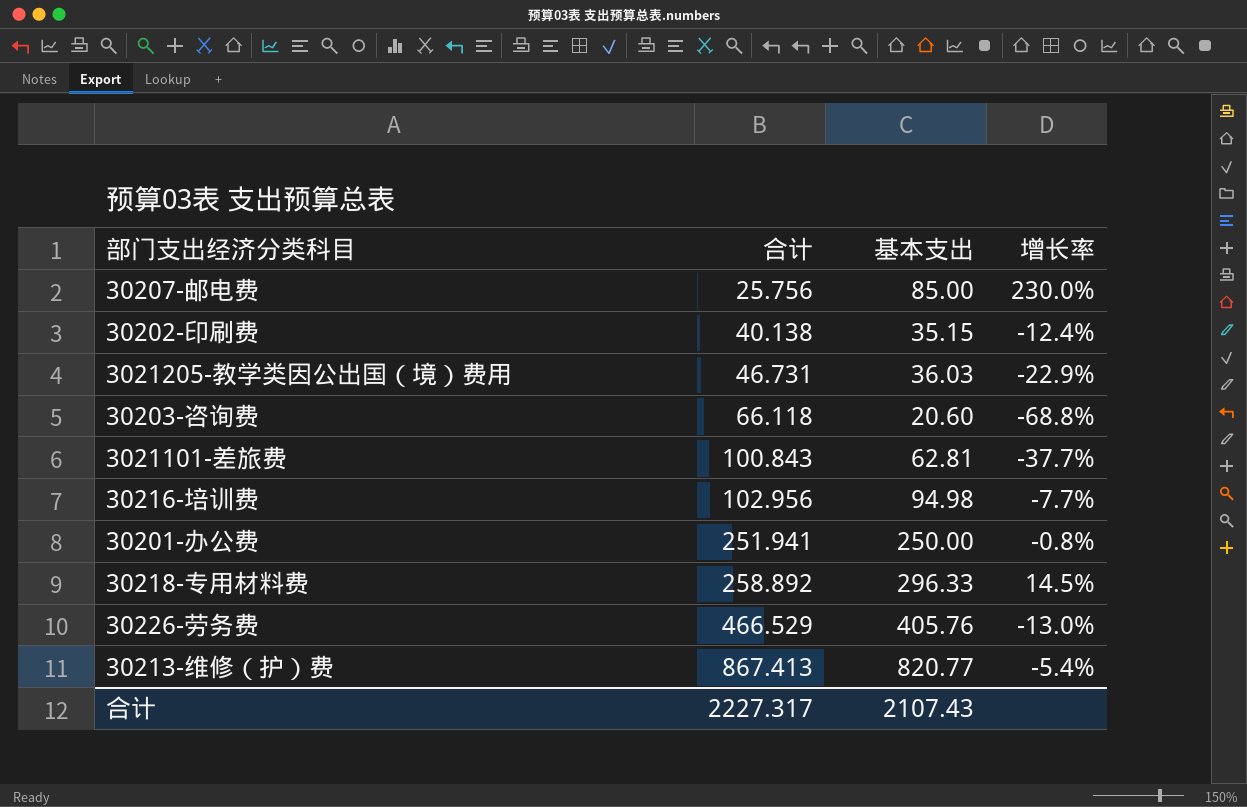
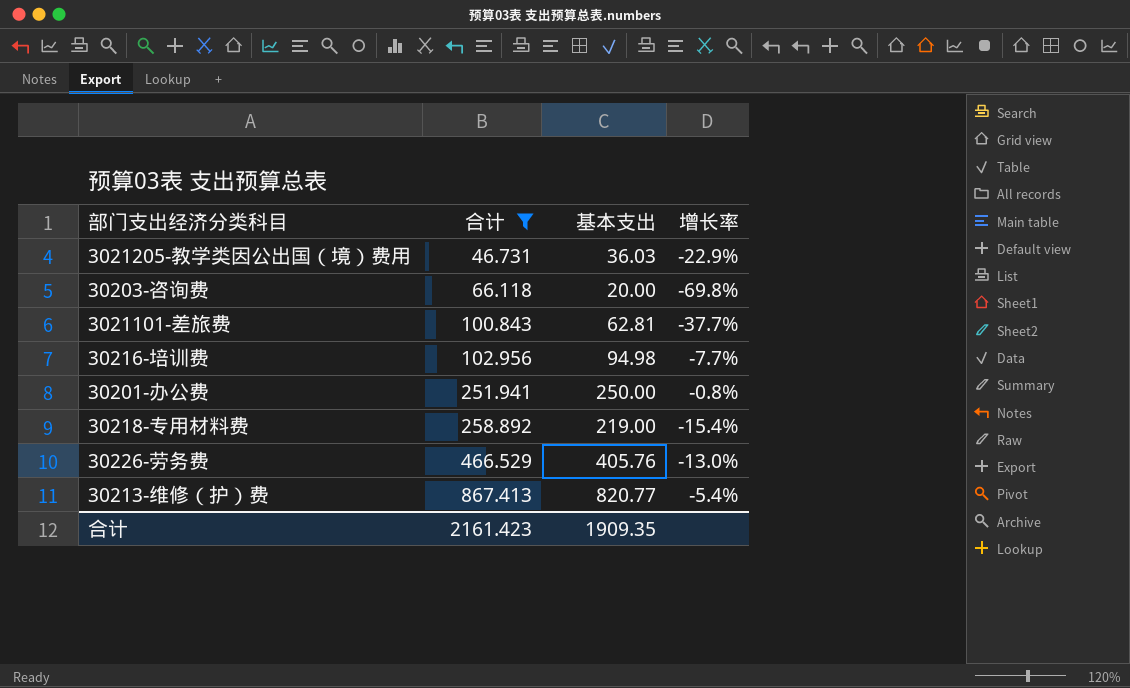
filter: none -> 合计 >= 46.731
30203-咨询费 | 基本支出: 20.60 -> 20.00
30203-咨询费 | 增长率: -68.8% -> -69.8%
30218-专用材料费 | 基本支出: 296.33 -> 219.00
30218-专用材料费 | 增长率: 14.5% -> -15.4%
合计 | 合计: 2227.317 -> 2161.423
合计 | 基本支出: 2107.43 -> 1909.35

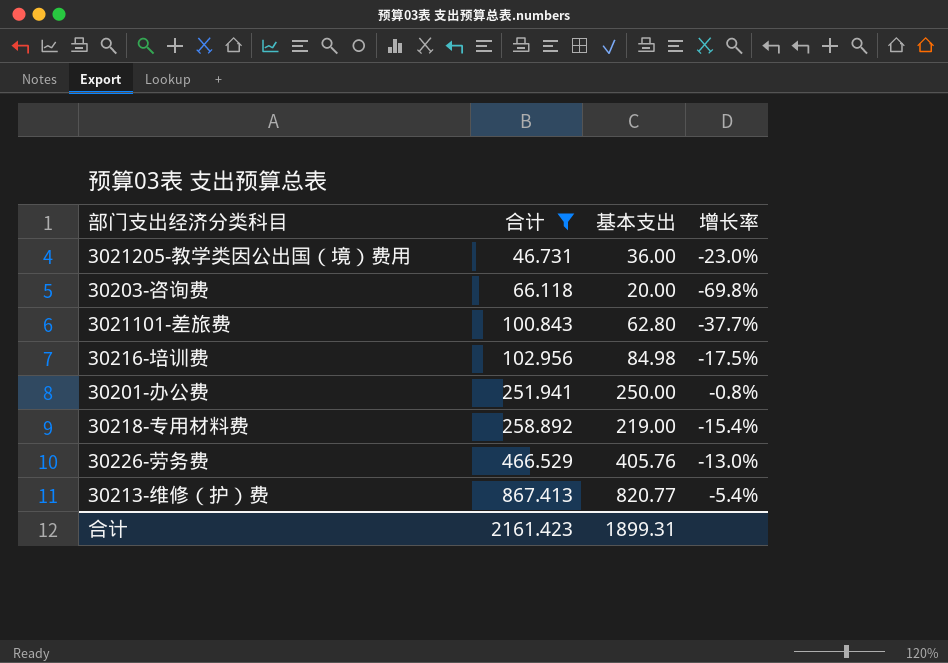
3021205-教学类因公出国（境）费用 | 基本支出: 36.03 -> 36.00
3021205-教学类因公出国（境）费用 | 增长率: -22.9% -> -23.0%
3021101-差旅费 | 基本支出: 62.81 -> 62.80
30216-培训费 | 基本支出: 94.98 -> 84.98
30216-培训费 | 增长率: -7.7% -> -17.5%
合计 | 基本支出: 1909.35 -> 1899.31

